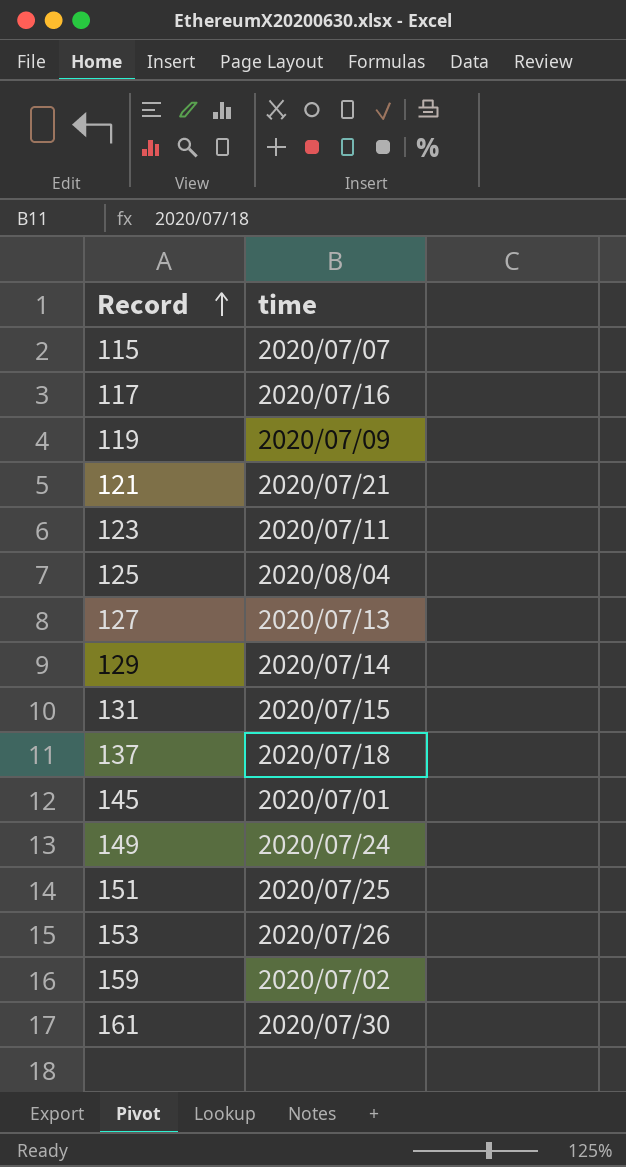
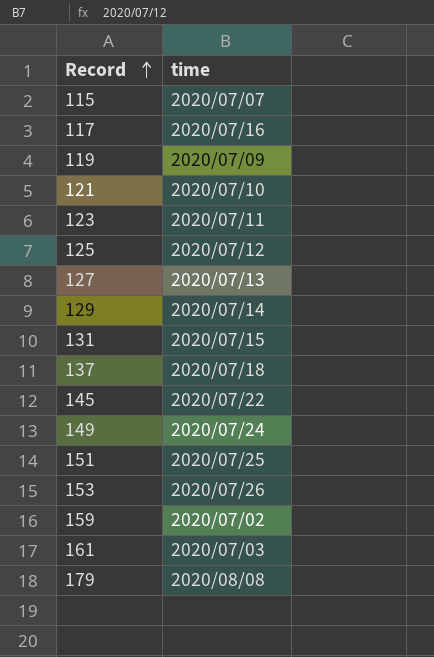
121 | time: 2020/07/21 -> 2020/07/10
125 | time: 2020/08/04 -> 2020/07/12
145 | time: 2020/07/01 -> 2020/07/22
161 | time: 2020/07/30 -> 2020/07/03
row 179: none -> 2020/08/08

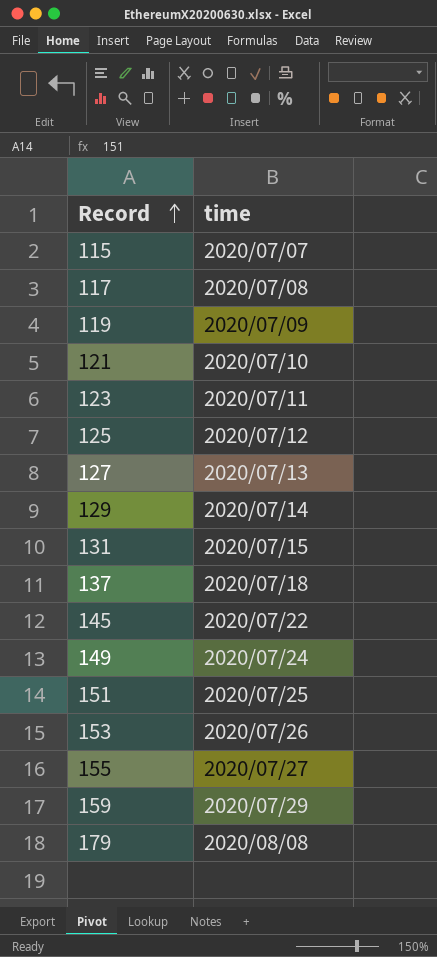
row 161: 2020/07/03 -> none
117 | time: 2020/07/16 -> 2020/07/08
row 155: none -> 2020/07/27
159 | time: 2020/07/02 -> 2020/07/29

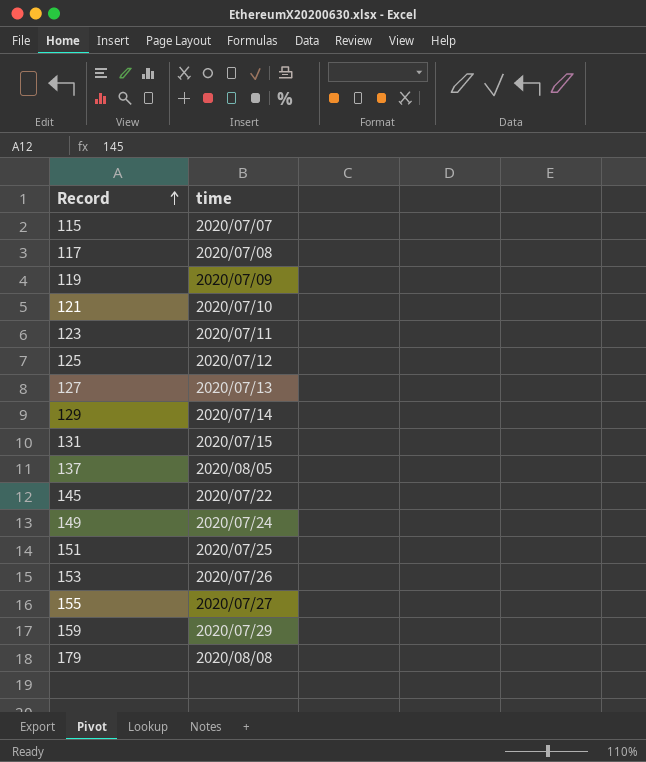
137 | time: 2020/07/18 -> 2020/08/05

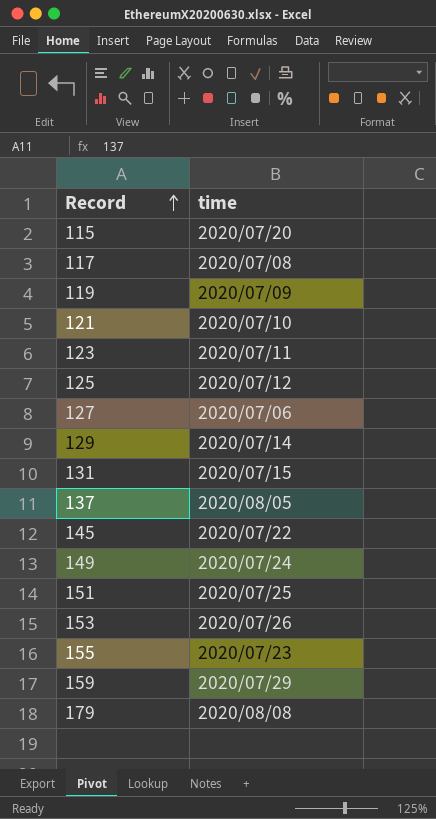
115 | time: 2020/07/07 -> 2020/07/20
127 | time: 2020/07/13 -> 2020/07/06
155 | time: 2020/07/27 -> 2020/07/23

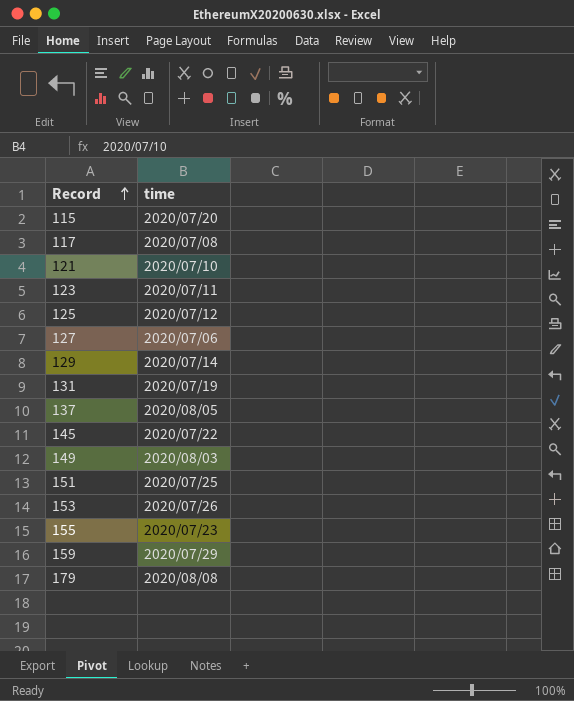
row 119: 2020/07/09 -> none
131 | time: 2020/07/15 -> 2020/07/19
149 | time: 2020/07/24 -> 2020/08/03

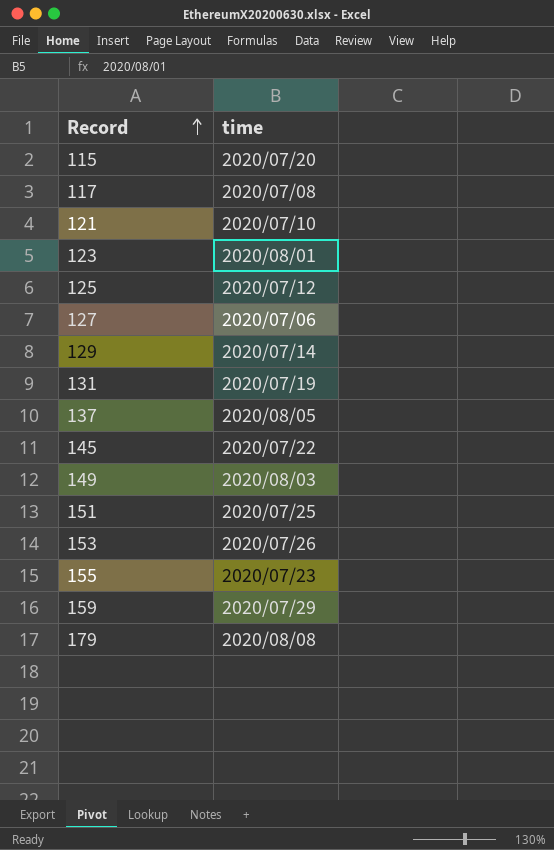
123 | time: 2020/07/11 -> 2020/08/01

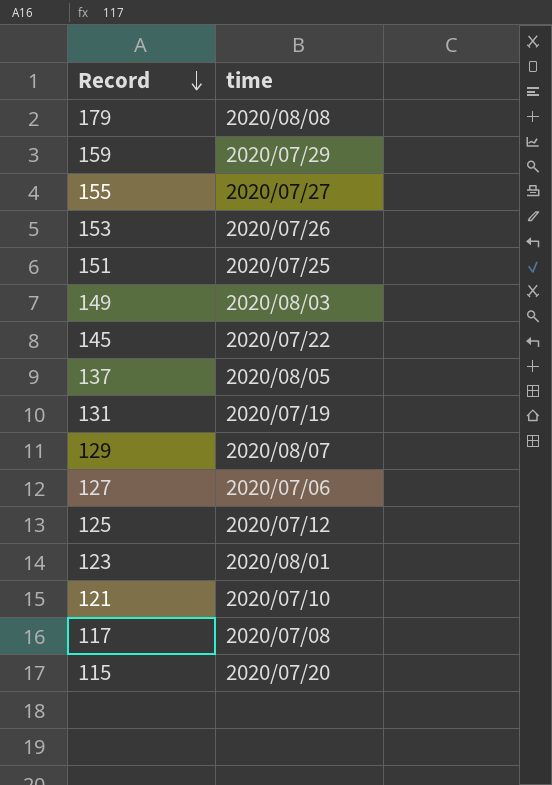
row order: Record ascending -> Record descending
155 | time: 2020/07/23 -> 2020/07/27
129 | time: 2020/07/14 -> 2020/08/07

